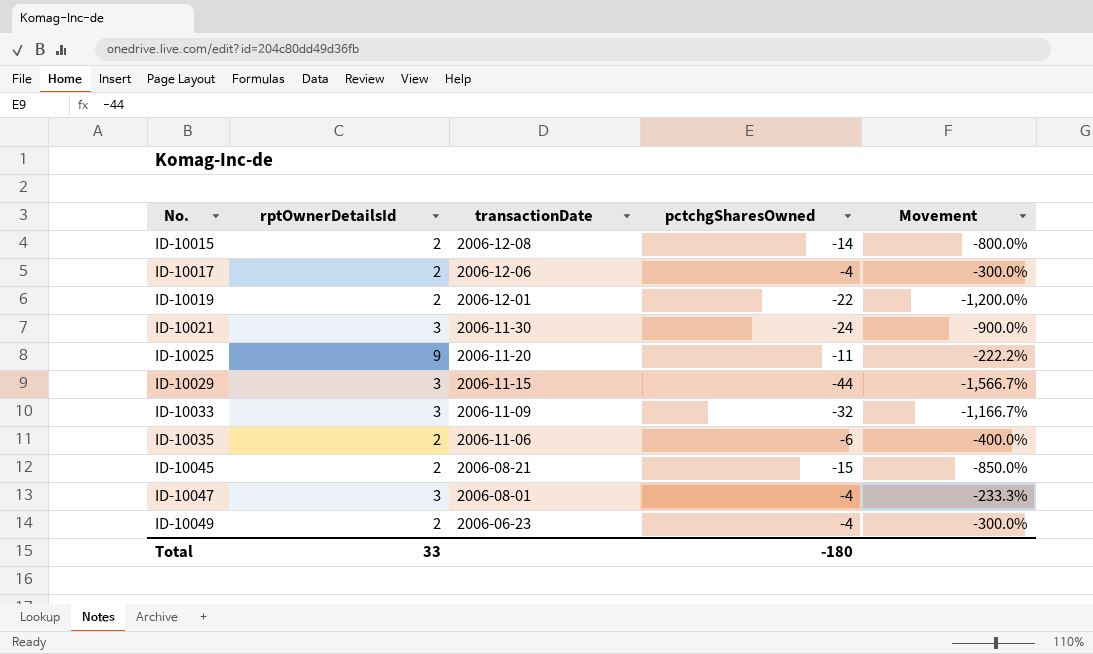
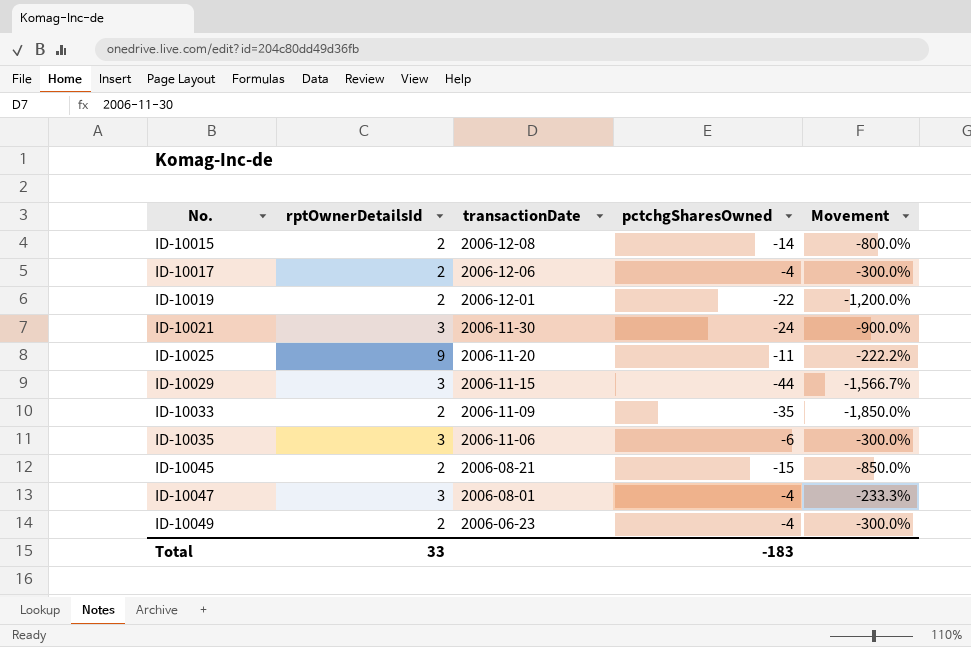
ID-10033 | rptOwnerDetailsId: 3 -> 2
ID-10033 | pctchgSharesOwned: -32 -> -35
ID-10033 | Movement: -1,166.7% -> -1,850.0%
ID-10035 | rptOwnerDetailsId: 2 -> 3
ID-10035 | Movement: -400.0% -> -300.0%
Total | pctchgSharesOwned: -180 -> -183

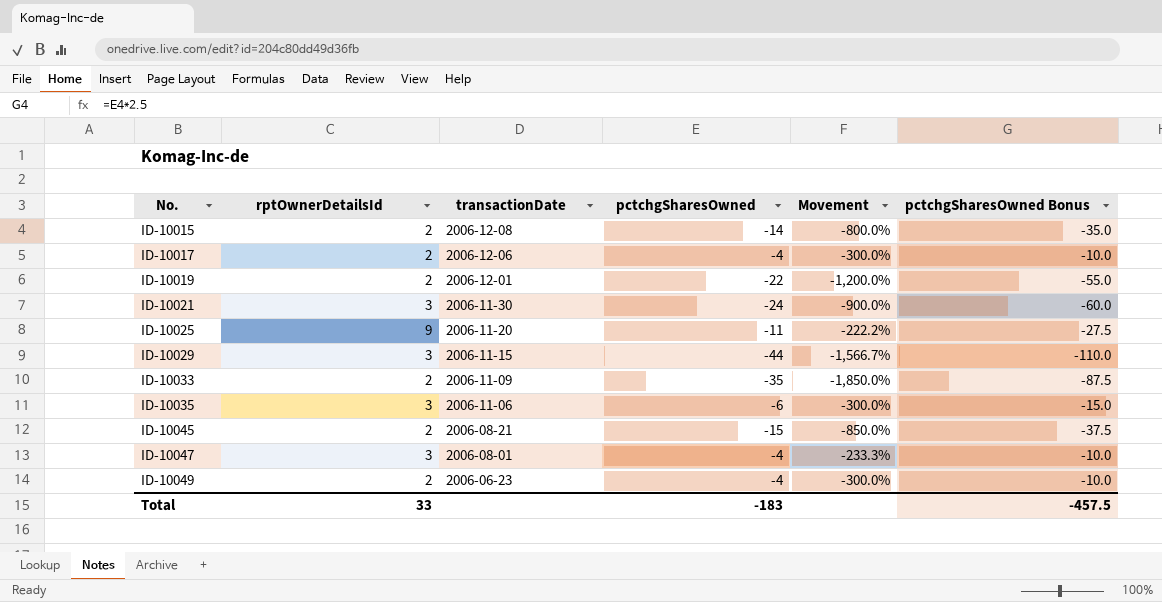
column pctchgSharesOwned Bonus | formula: none -> [pctchgSharesOwned] * 2.5

